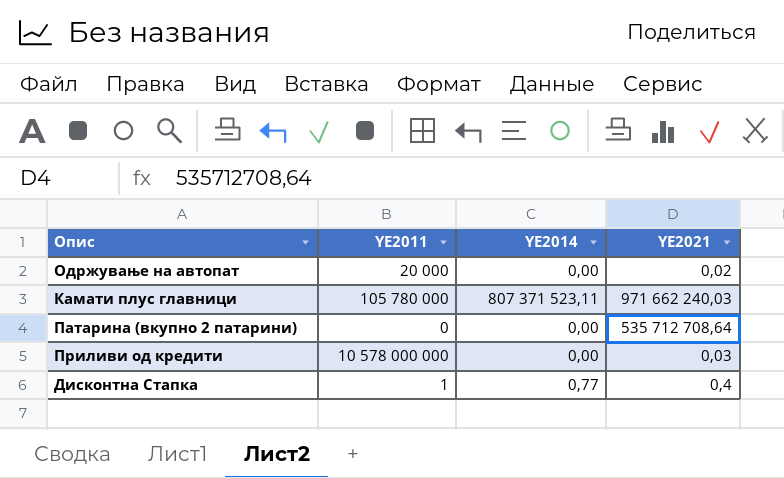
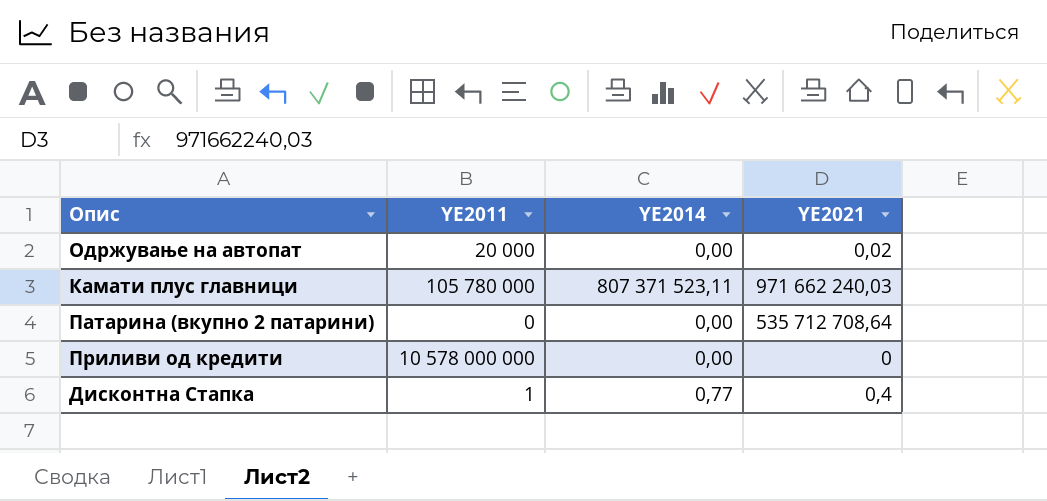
Приливи од кредити | YE2021: 0,03 -> 0

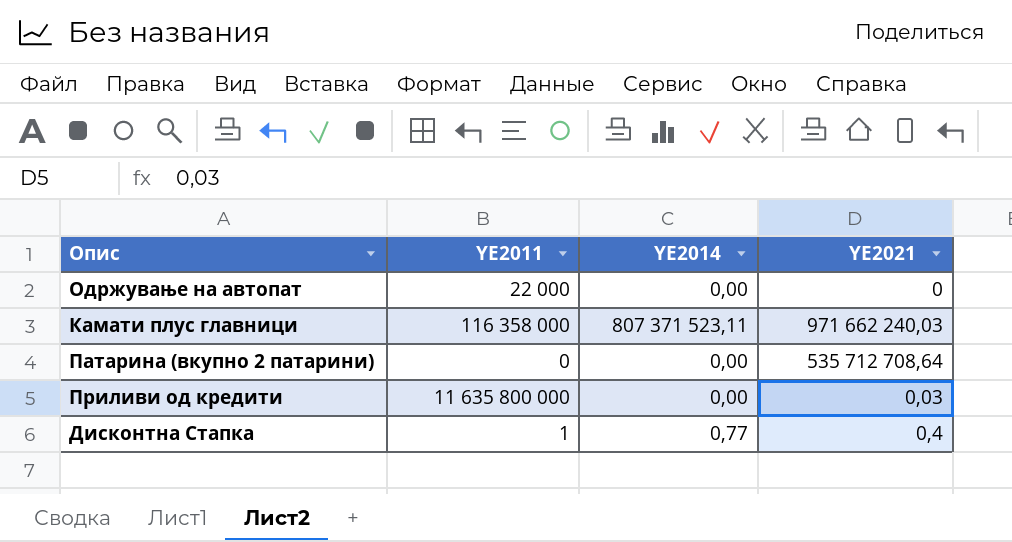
Одржување на автопат | YE2011: 20 000 -> 22 000
Одржување на автопат | YE2021: 0,02 -> 0
Камати плус главници | YE2011: 105 780 000 -> 116 358 000
Приливи од кредити | YE2011: 10 578 000 000 -> 11 635 800 000
Приливи од кредити | YE2021: 0 -> 0,03

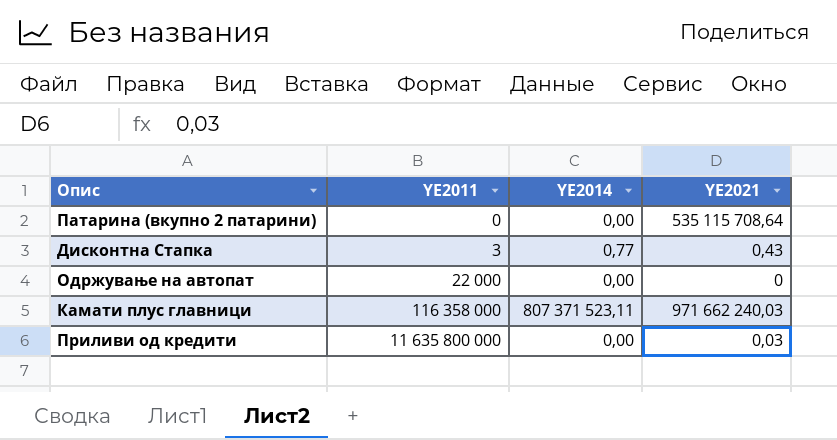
row order: none -> YE2011 ascending
Патарина (вкупно 2 патарини) | YE2021: 535 712 708,64 -> 535 115 708,64
Дисконтна Стапка | YE2011: 1 -> 3
Дисконтна Стапка | YE2021: 0,4 -> 0,43

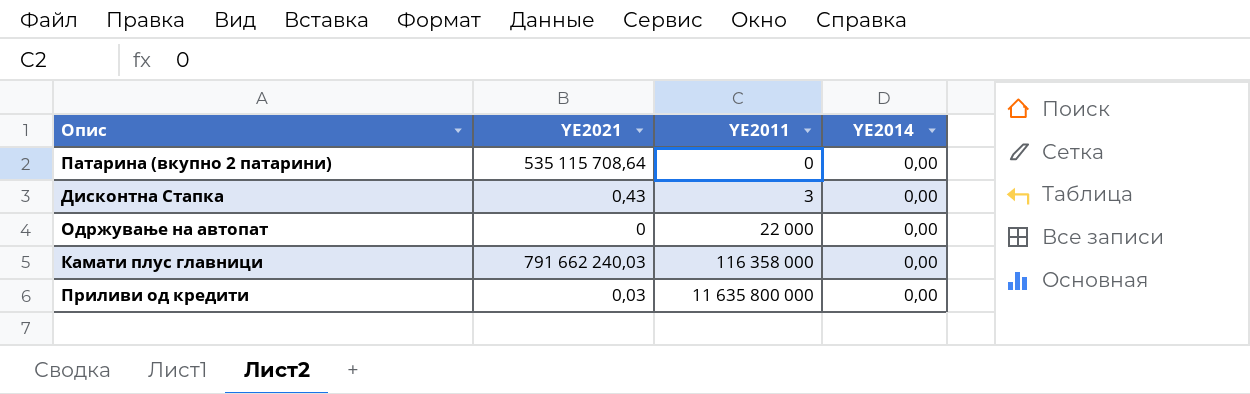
column YE2021 | position: 4 -> 2
Дисконтна Стапка | YE2014: 0,77 -> 0,00
Камати плус главници | YE2021: 971 662 240,03 -> 791 662 240,03
Камати плус главници | YE2014: 807 371 523,11 -> 0,00

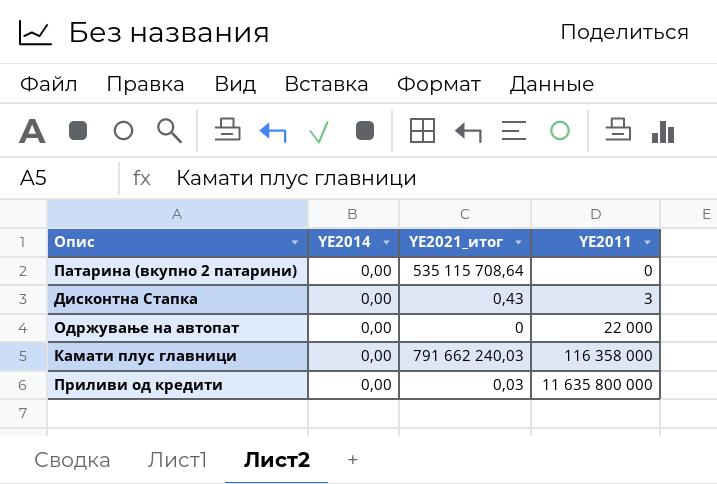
column YE2014 | position: 4 -> 2
column name: YE2021 -> YE2021_итог

